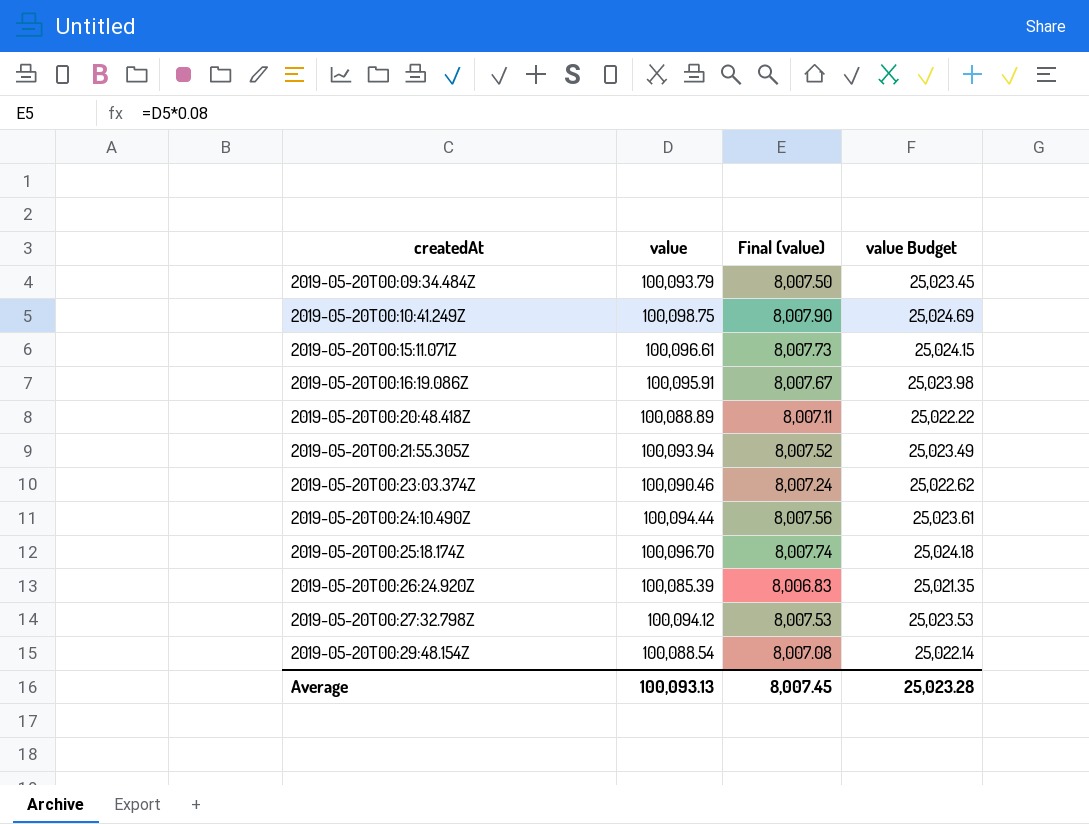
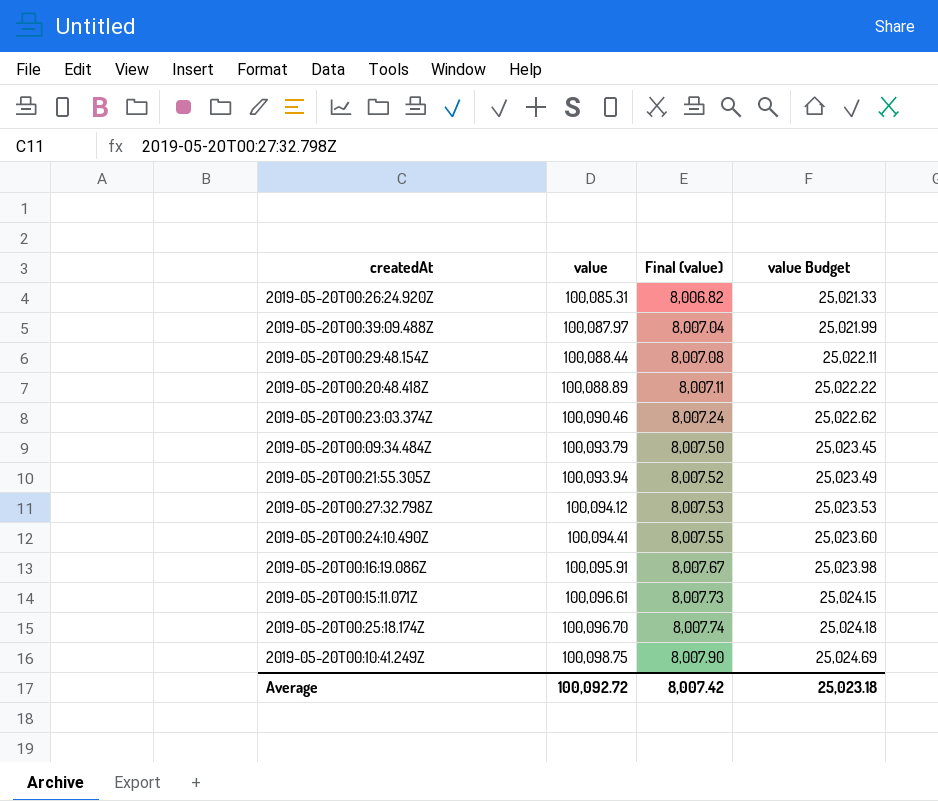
row order: createdAt ascending -> value ascending
2019-05-20T00:26:24.920Z | value: 100,085.39 -> 100,085.31
2019-05-20T00:26:24.920Z | Final (value): 8,006.83 -> 8,006.82
2019-05-20T00:26:24.920Z | value Budget: 25,021.35 -> 25,021.33
row 2019-05-20T00:39:09.488Z: none -> 100,087.97 | 8,007.04 | 25,021.99
2019-05-20T00:29:48.154Z | value: 100,088.54 -> 100,088.44
2019-05-20T00:29:48.154Z | value Budget: 25,022.14 -> 25,022.11
2019-05-20T00:24:10.490Z | value: 100,094.44 -> 100,094.41
2019-05-20T00:24:10.490Z | Final (value): 8,007.56 -> 8,007.55
2019-05-20T00:24:10.490Z | value Budget: 25,023.61 -> 25,023.60
Average | value: 100,093.13 -> 100,092.72
Average | Final (value): 8,007.45 -> 8,007.42
Average | value Budget: 25,023.28 -> 25,023.18

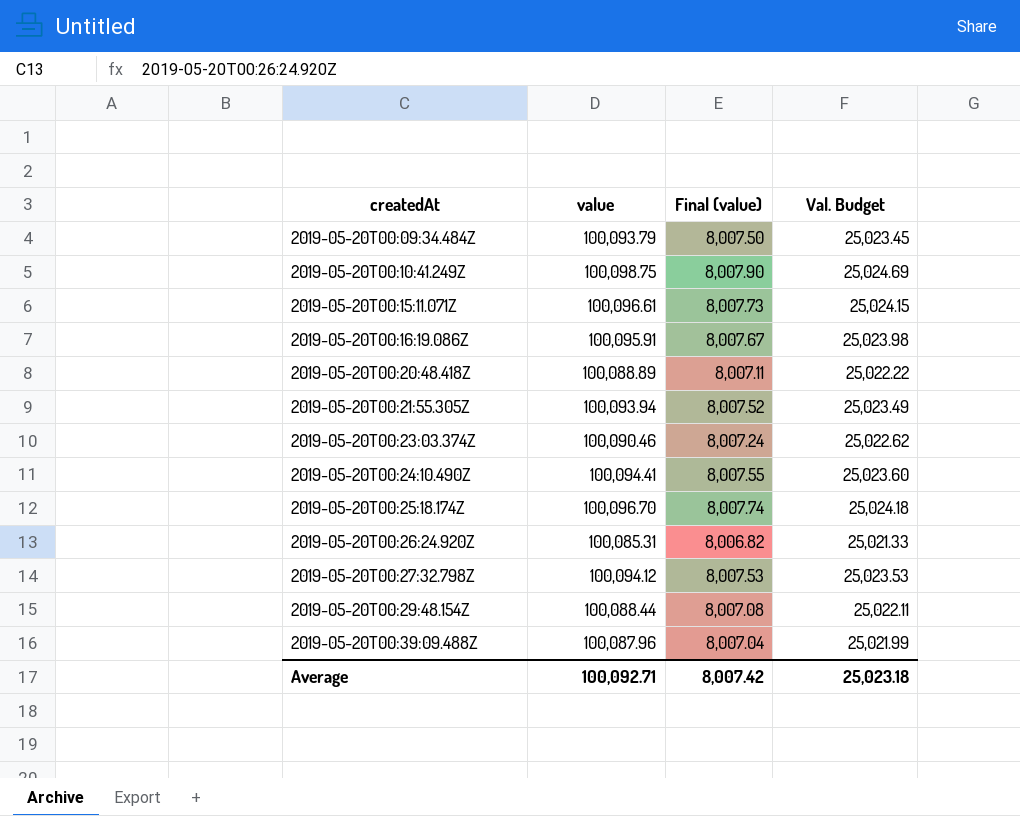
row order: value ascending -> createdAt ascending
column name: value Budget -> Val. Budget
2019-05-20T00:39:09.488Z | value: 100,087.97 -> 100,087.96
Average | value: 100,092.72 -> 100,092.71

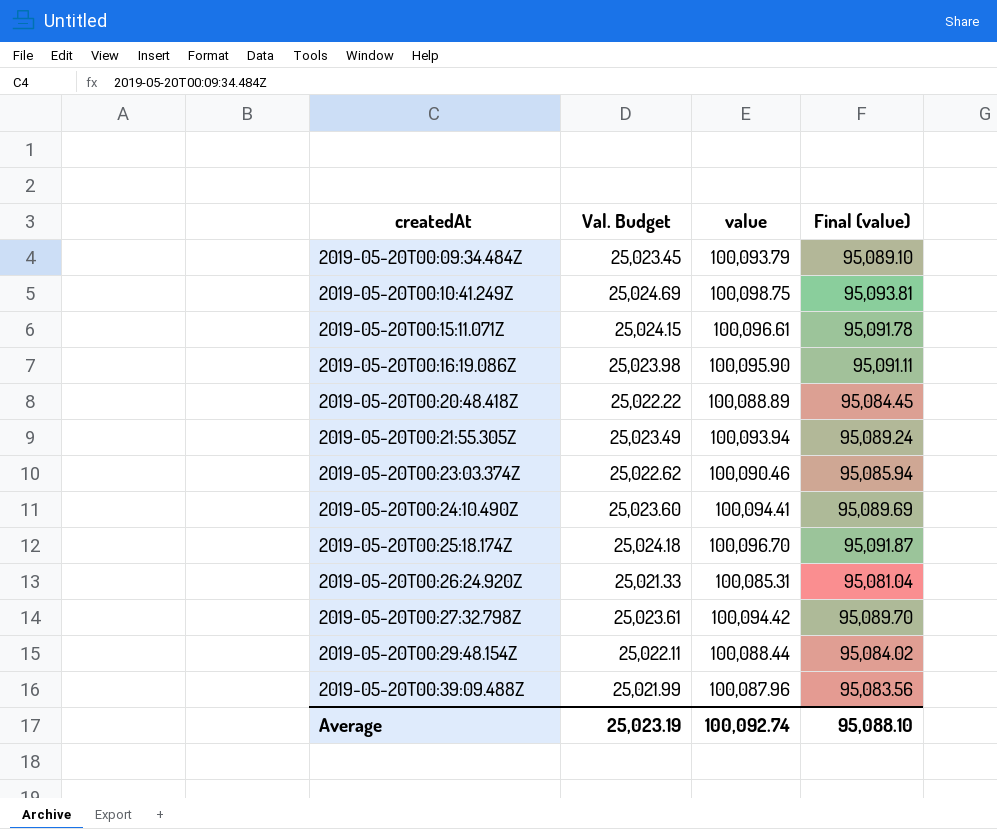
column Val. Budget | position: 4 -> 2
column Final (value) | formula: [value] * 0.08 -> [value] * 0.95
2019-05-20T00:16:19.086Z | value: 100,095.91 -> 100,095.90
2019-05-20T00:27:32.798Z | Val. Budget: 25,023.53 -> 25,023.61
2019-05-20T00:27:32.798Z | value: 100,094.12 -> 100,094.42
Average | Val. Budget: 25,023.18 -> 25,023.19
Average | value: 100,092.71 -> 100,092.74
Average | Final (value): 8,007.42 -> 95,088.10

